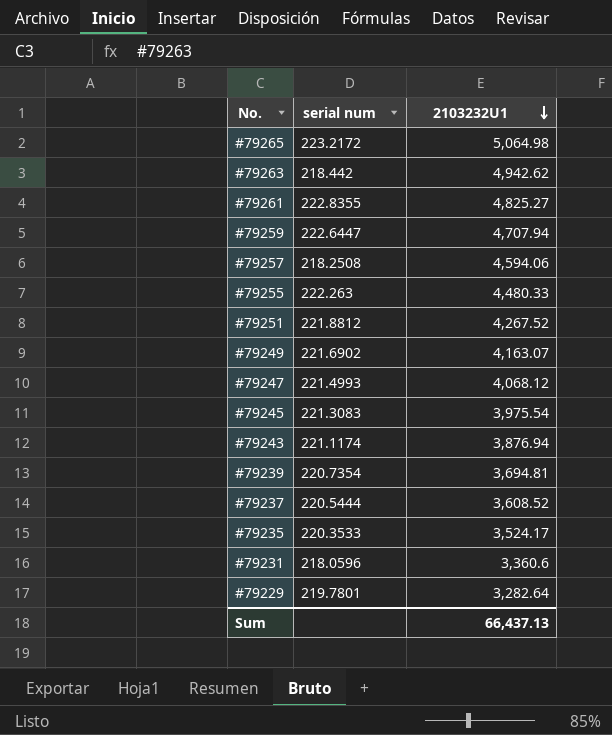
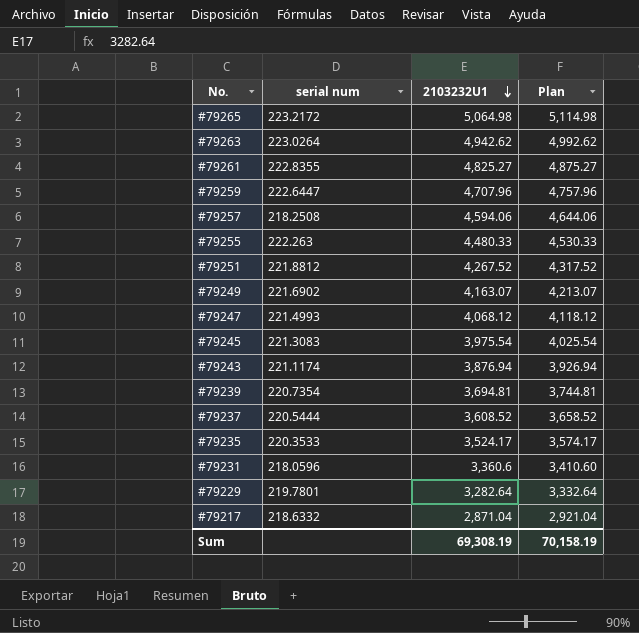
column Plan | formula: none -> [2103232U1] + 50
#79263 | serial num: 218.442 -> 223.0264
#79259 | 2103232U1: 4,707.94 -> 4,707.96
row #79217: none -> 218.6332 | 2,871.04 | 2,921.04
Sum | 2103232U1: 66,437.13 -> 69,308.19

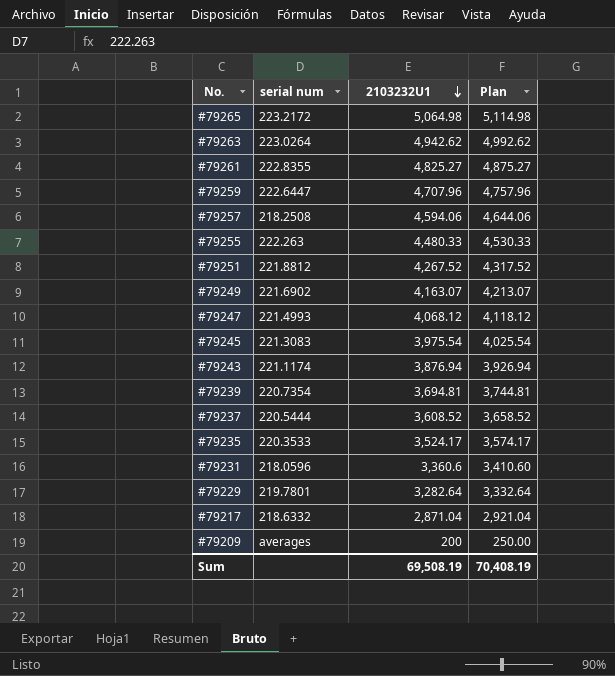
row #79209: none -> averages | 200 | 250.00
Sum | 2103232U1: 69,308.19 -> 69,508.19
Sum | Plan: 70,158.19 -> 70,408.19

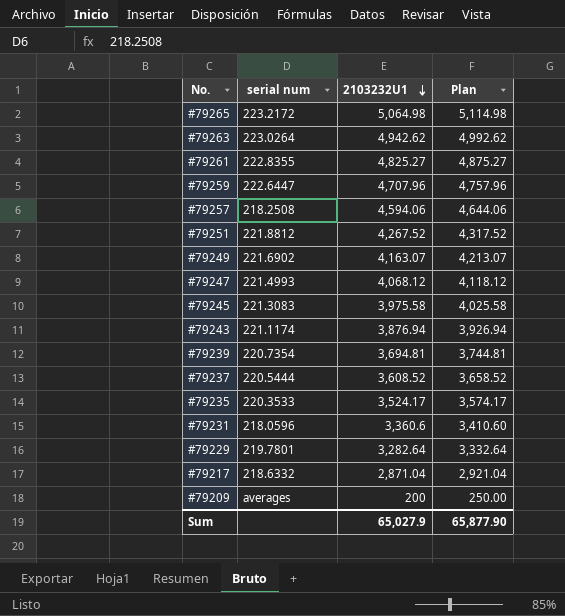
row #79255: 222.263 | 4,480.33 | 4,530.33 -> none
#79245 | 2103232U1: 3,975.54 -> 3,975.58
#79245 | Plan: 4,025.54 -> 4,025.58
Sum | 2103232U1: 69,508.19 -> 65,027.9
Sum | Plan: 70,408.19 -> 65,877.90

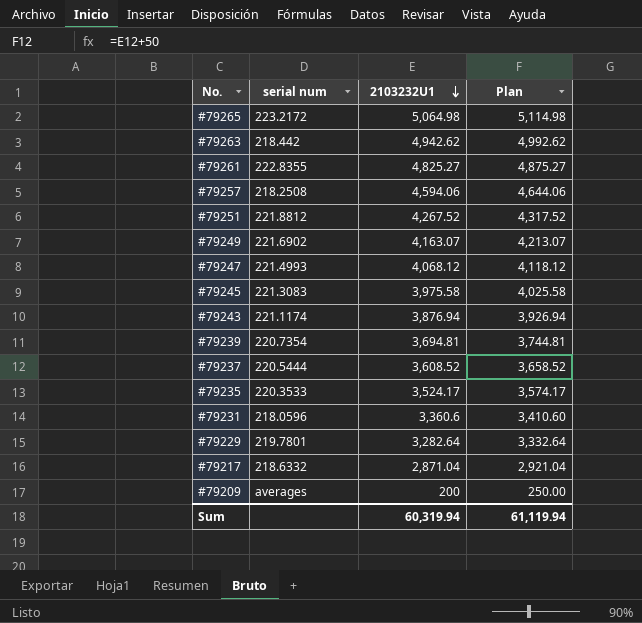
row #79259: 222.6447 | 4,707.96 | 4,757.96 -> none
#79263 | serial num: 223.0264 -> 218.442
Sum | 2103232U1: 65,027.9 -> 60,319.94
Sum | Plan: 65,877.90 -> 61,119.94

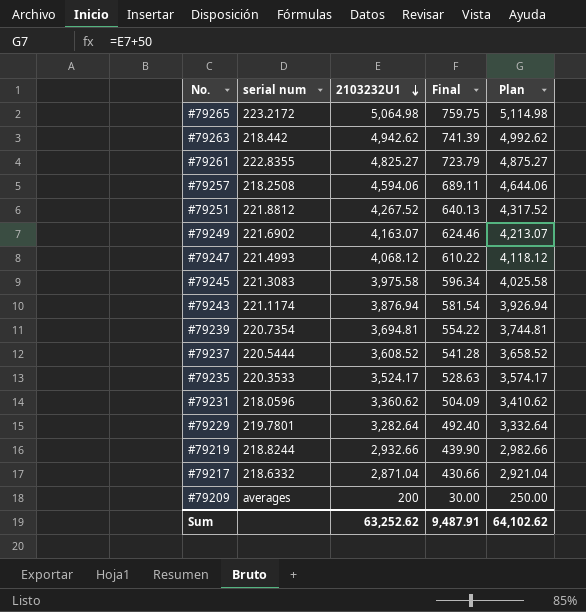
column Final | formula: none -> [2103232U1] * 0.15
#79231 | 2103232U1: 3,360.6 -> 3,360.62
#79231 | Plan: 3,410.60 -> 3,410.62
row #79219: none -> 218.8244 | 2,932.66 | 439.90 | 2,982.66
Sum | 2103232U1: 60,319.94 -> 63,252.62
Sum | Plan: 61,119.94 -> 64,102.62

